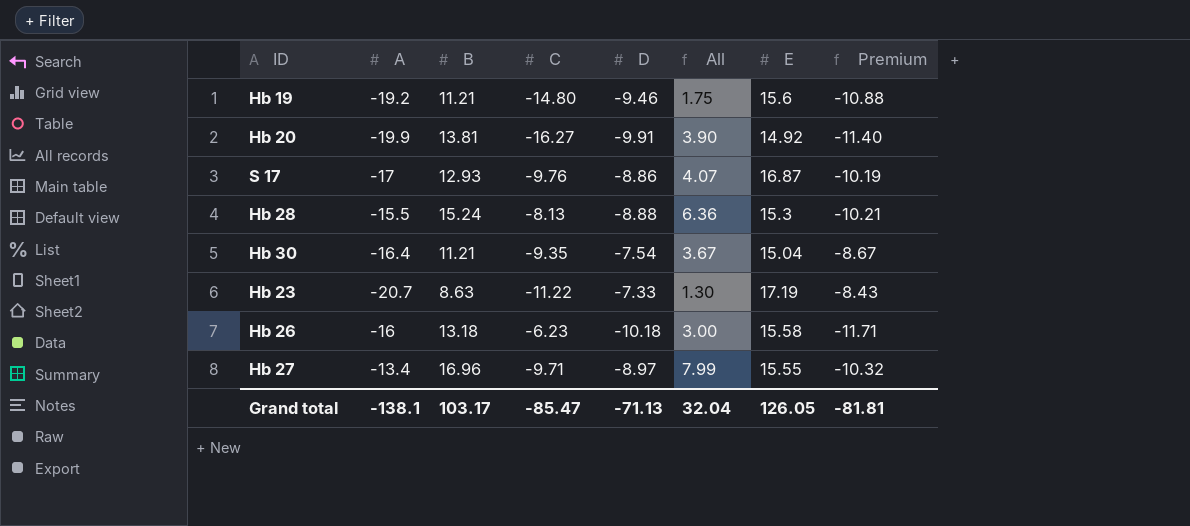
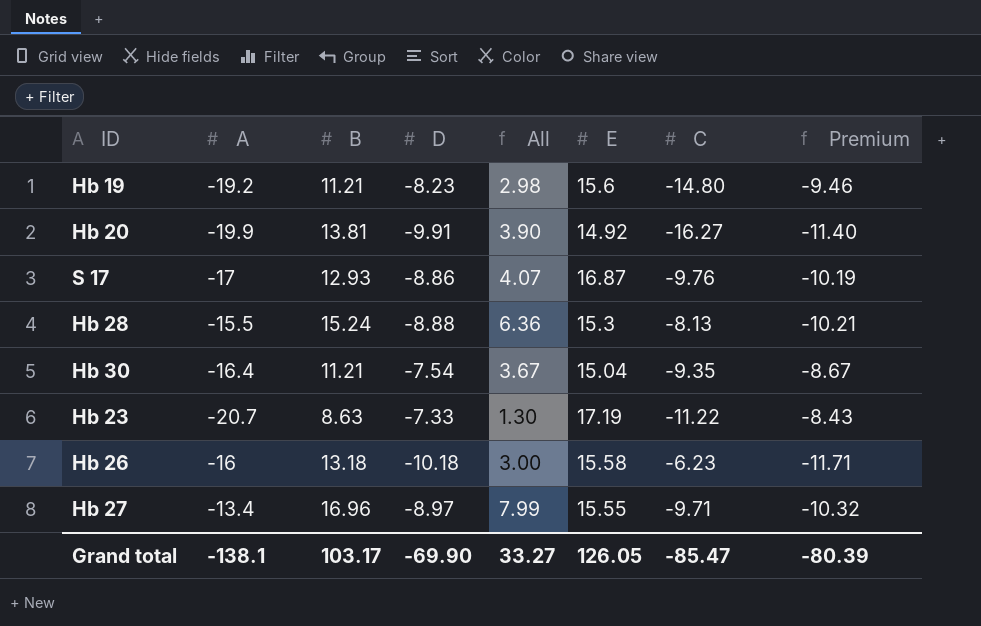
column C | position: 4 -> 7
Hb 19 | D: -9.46 -> -8.23
Hb 19 | All: 1.75 -> 2.98
Hb 19 | Premium: -10.88 -> -9.46
Grand total | D: -71.13 -> -69.90
Grand total | All: 32.04 -> 33.27
Grand total | Premium: -81.81 -> -80.39

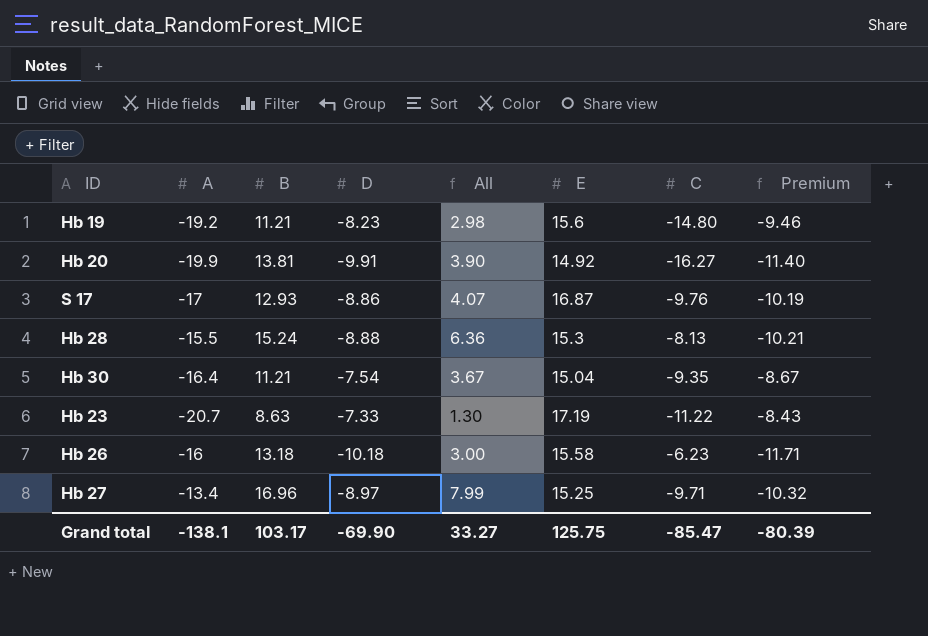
Hb 27 | E: 15.55 -> 15.25
Grand total | E: 126.05 -> 125.75

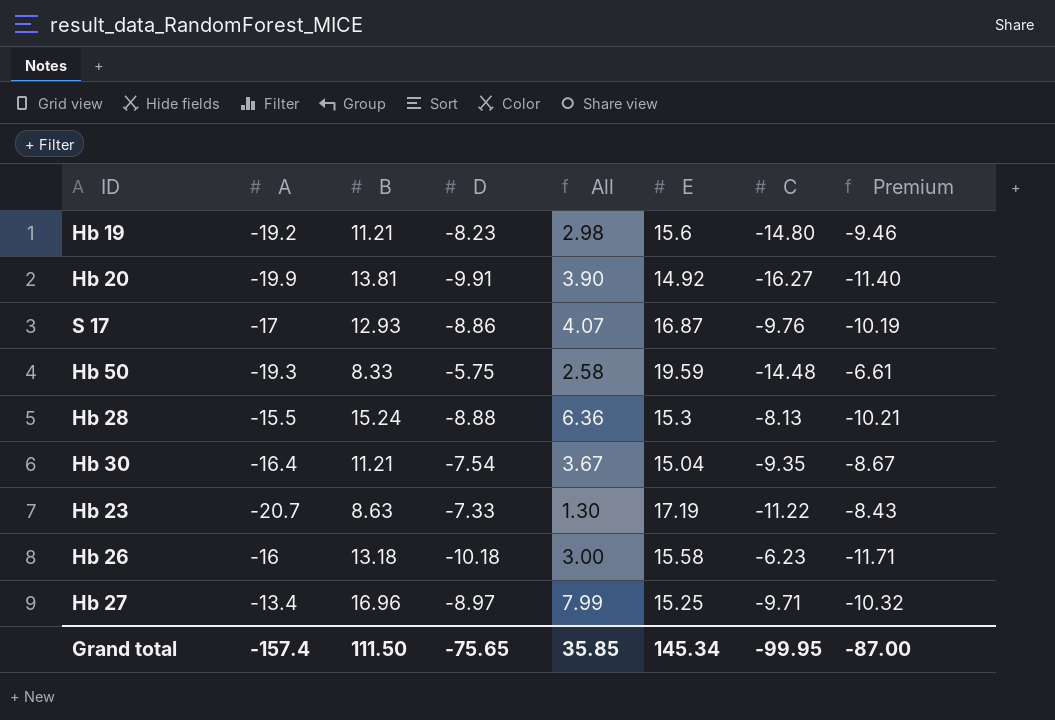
row Hb 50: none -> -19.3 | 8.33 | -5.75 | 2.58 | 19.59 | -14.48 | -6.61
Grand total | A: -138.1 -> -157.4
Grand total | B: 103.17 -> 111.50
Grand total | D: -69.90 -> -75.65
Grand total | All: 33.27 -> 35.85
Grand total | E: 125.75 -> 145.34
Grand total | C: -85.47 -> -99.95
Grand total | Premium: -80.39 -> -87.00

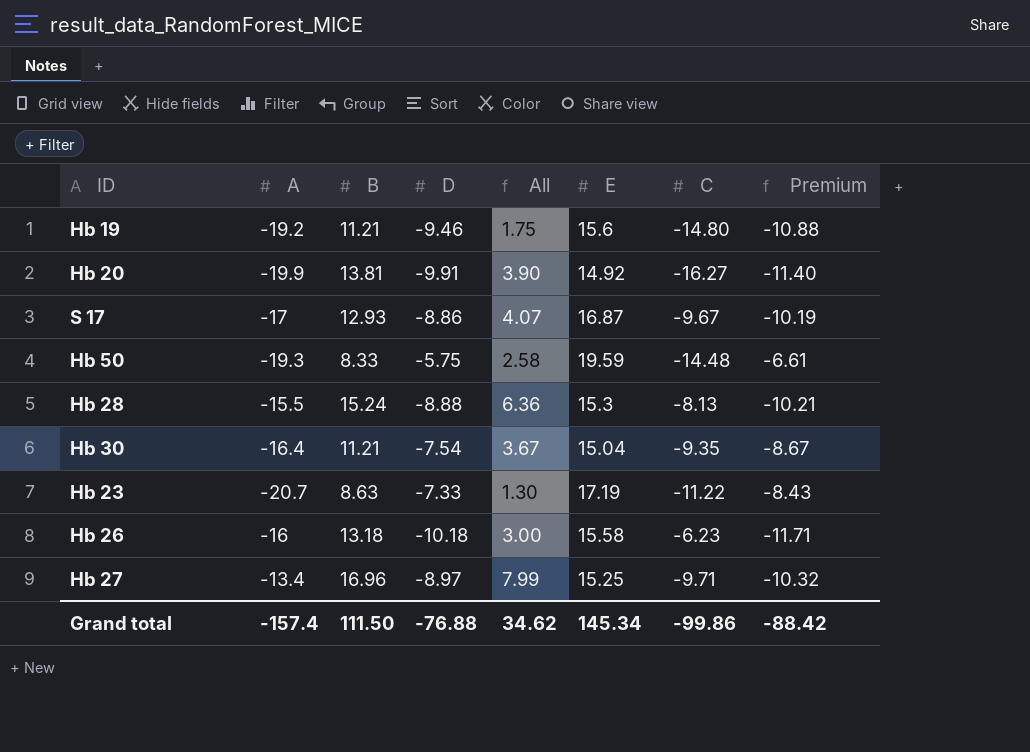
Hb 19 | D: -8.23 -> -9.46
Hb 19 | All: 2.98 -> 1.75
Hb 19 | Premium: -9.46 -> -10.88
S 17 | C: -9.76 -> -9.67
Grand total | D: -75.65 -> -76.88
Grand total | All: 35.85 -> 34.62
Grand total | C: -99.95 -> -99.86
Grand total | Premium: -87.00 -> -88.42

